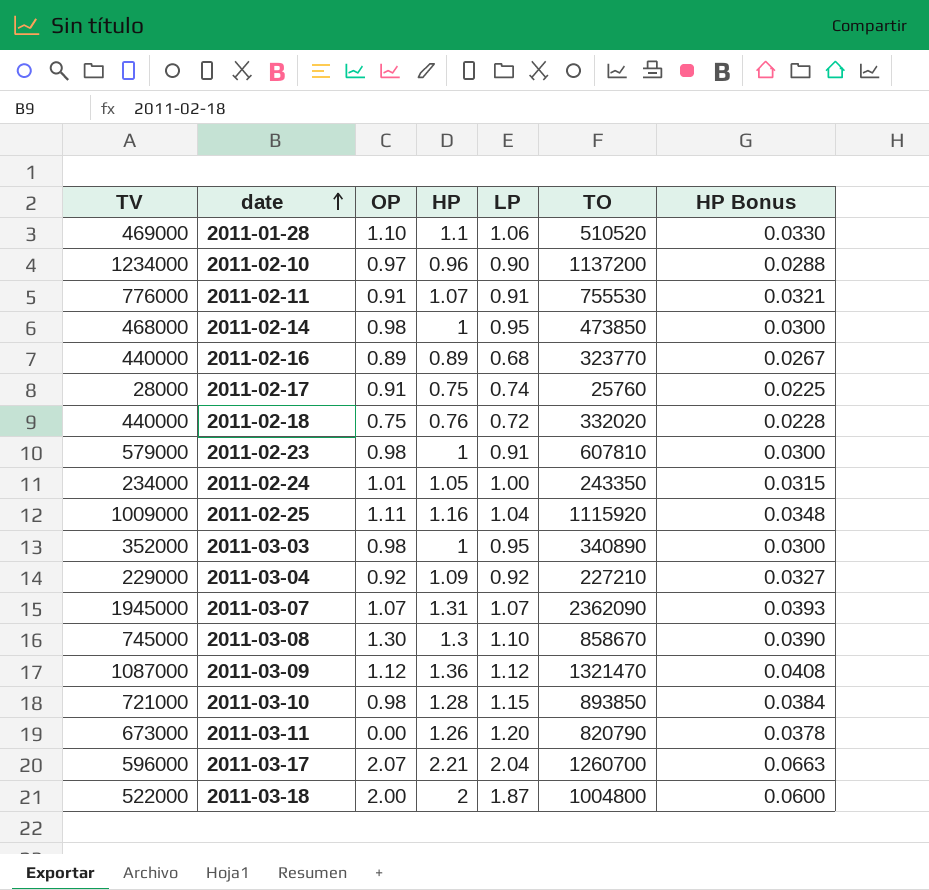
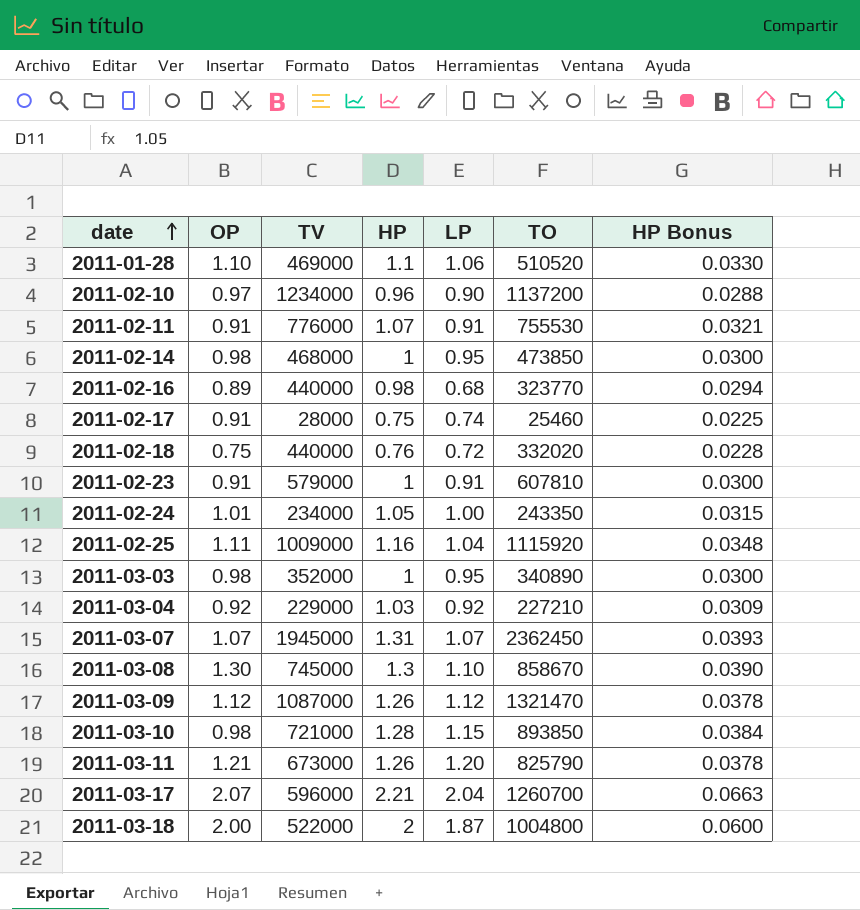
column TV | position: 1 -> 3
2011-02-16 | HP: 0.89 -> 0.98
2011-02-16 | HP Bonus: 0.0267 -> 0.0294
2011-02-17 | TO: 25760 -> 25460
2011-02-23 | OP: 0.98 -> 0.91
2011-03-04 | HP: 1.09 -> 1.03
2011-03-04 | HP Bonus: 0.0327 -> 0.0309
2011-03-07 | TO: 2362090 -> 2362450
2011-03-09 | HP: 1.36 -> 1.26
2011-03-09 | HP Bonus: 0.0408 -> 0.0378
2011-03-11 | OP: 0.00 -> 1.21
2011-03-11 | TO: 820790 -> 825790

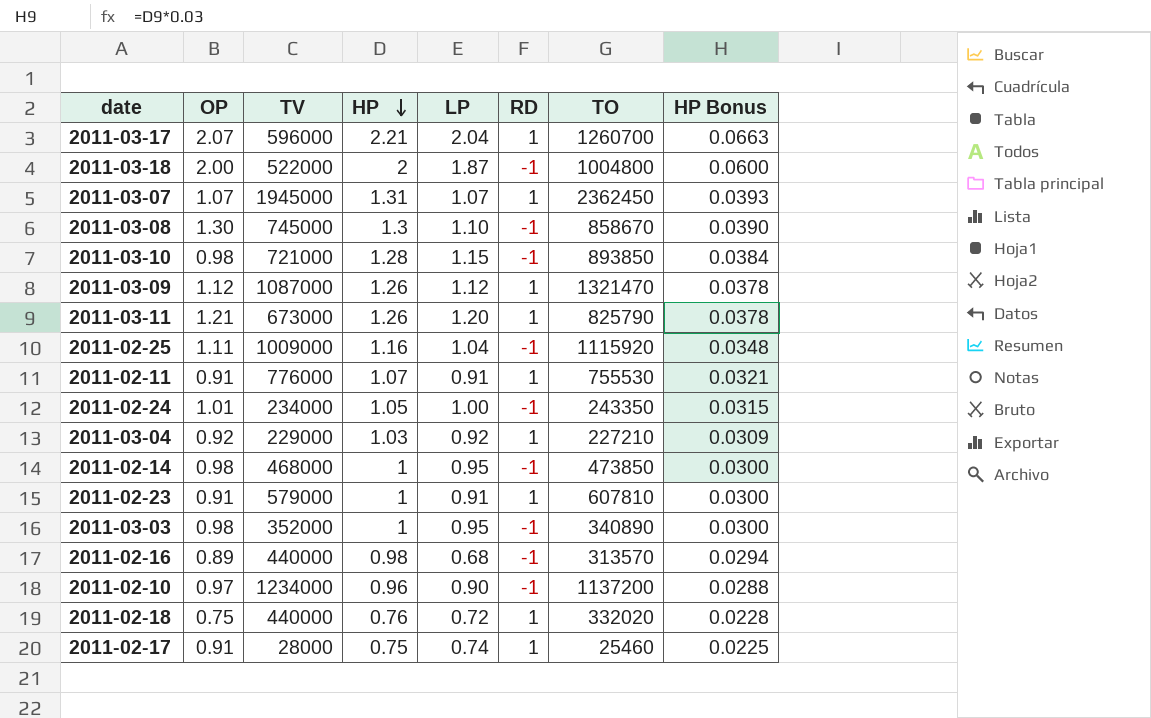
row order: date ascending -> HP descending
column RD | position: none -> 6
row 2011-01-28: 1.10 | 469000 | 1.1 | 1.06 | 510520 | 0.0330 -> none
2011-02-16 | TO: 323770 -> 313570

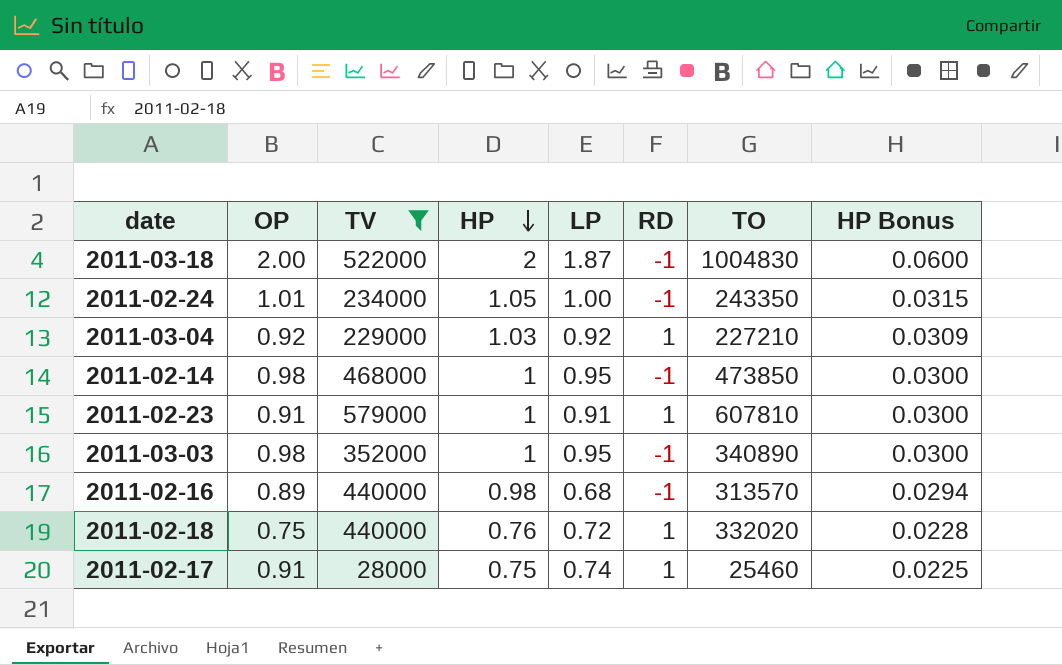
filter: none -> TV <= 579000
2011-03-18 | TO: 1004800 -> 1004830

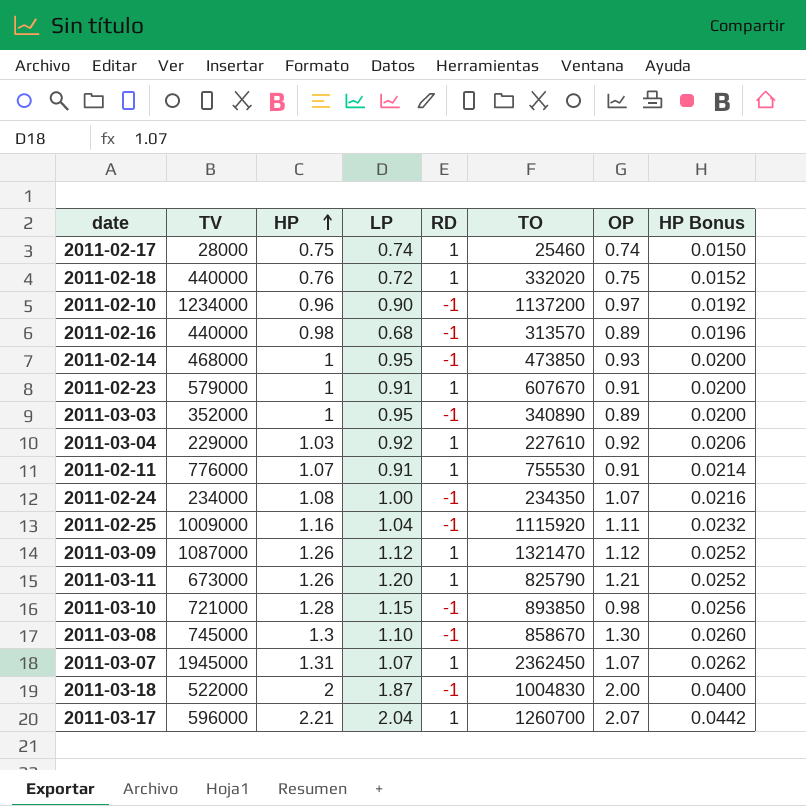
filter: TV <= 579000 -> none
row order: HP descending -> HP ascending
column OP | position: 2 -> 7
column HP Bonus | formula: [HP] * 0.03 -> [HP] * 0.02
2011-02-17 | OP: 0.91 -> 0.74
2011-02-14 | OP: 0.98 -> 0.93
2011-02-23 | TO: 607810 -> 607670
2011-03-03 | OP: 0.98 -> 0.89
2011-03-04 | TO: 227210 -> 227610
2011-02-24 | HP: 1.05 -> 1.08
2011-02-24 | TO: 243350 -> 234350
2011-02-24 | OP: 1.01 -> 1.07

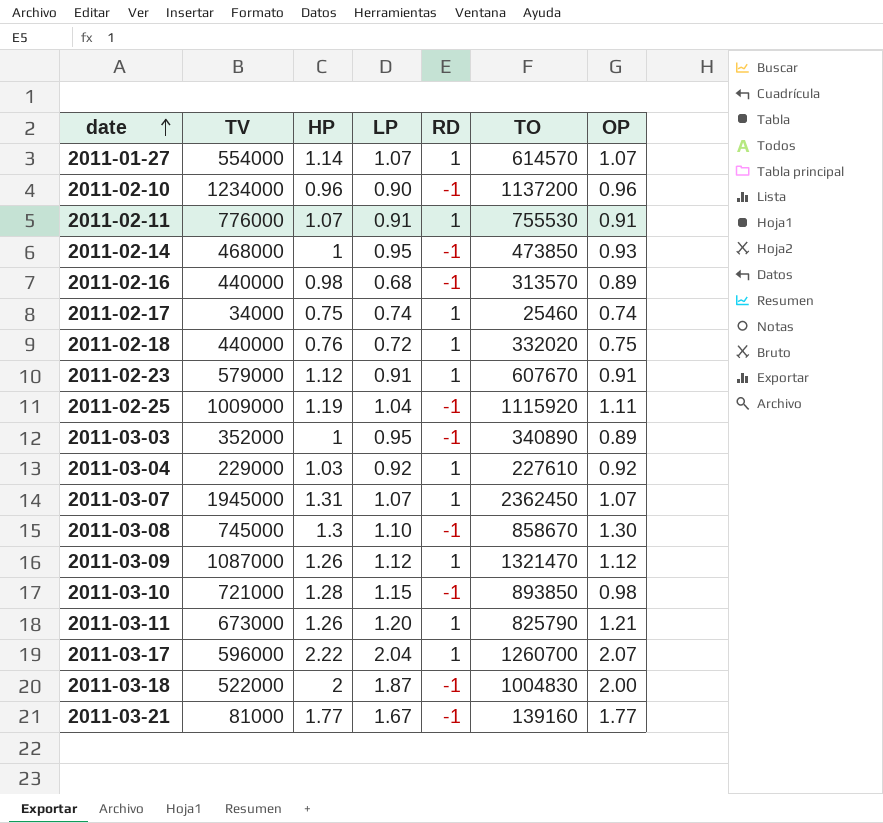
row order: HP ascending -> date ascending
column HP Bonus | formula: [HP] * 0.02 -> none
row 2011-02-24: 234000 | 1.08 | 1.00 | -1 | 234350 | 1.07 | 0.0216 -> none
row 2011-01-27: none -> 554000 | 1.14 | 1.07 | 1 | 614570 | 1.07
2011-02-10 | OP: 0.97 -> 0.96
2011-02-17 | TV: 28000 -> 34000
2011-02-23 | HP: 1 -> 1.12
2011-02-25 | HP: 1.16 -> 1.19
2011-03-17 | HP: 2.21 -> 2.22
row 2011-03-21: none -> 81000 | 1.77 | 1.67 | -1 | 139160 | 1.77

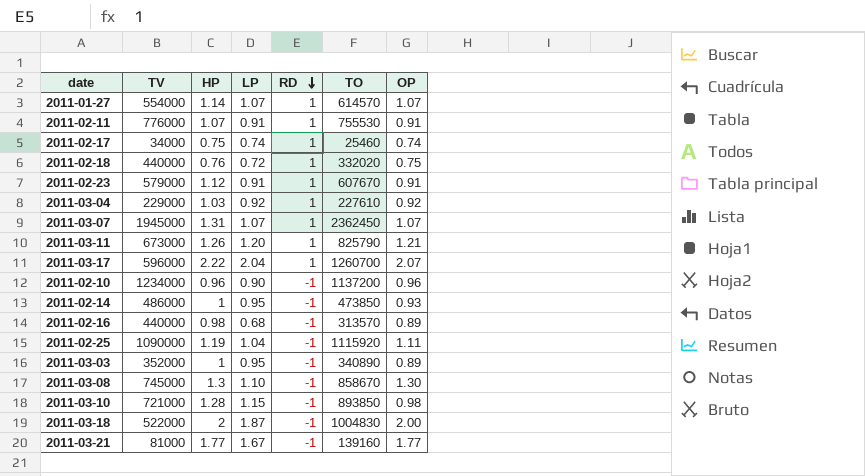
row order: date ascending -> RD descending
row 2011-03-09: 1087000 | 1.26 | 1.12 | 1 | 1321470 | 1.12 -> none
2011-02-14 | TV: 468000 -> 486000
2011-02-25 | TV: 1009000 -> 1090000

